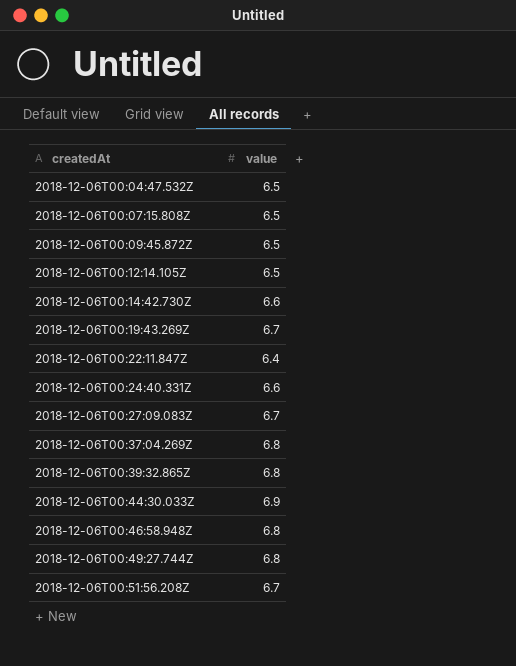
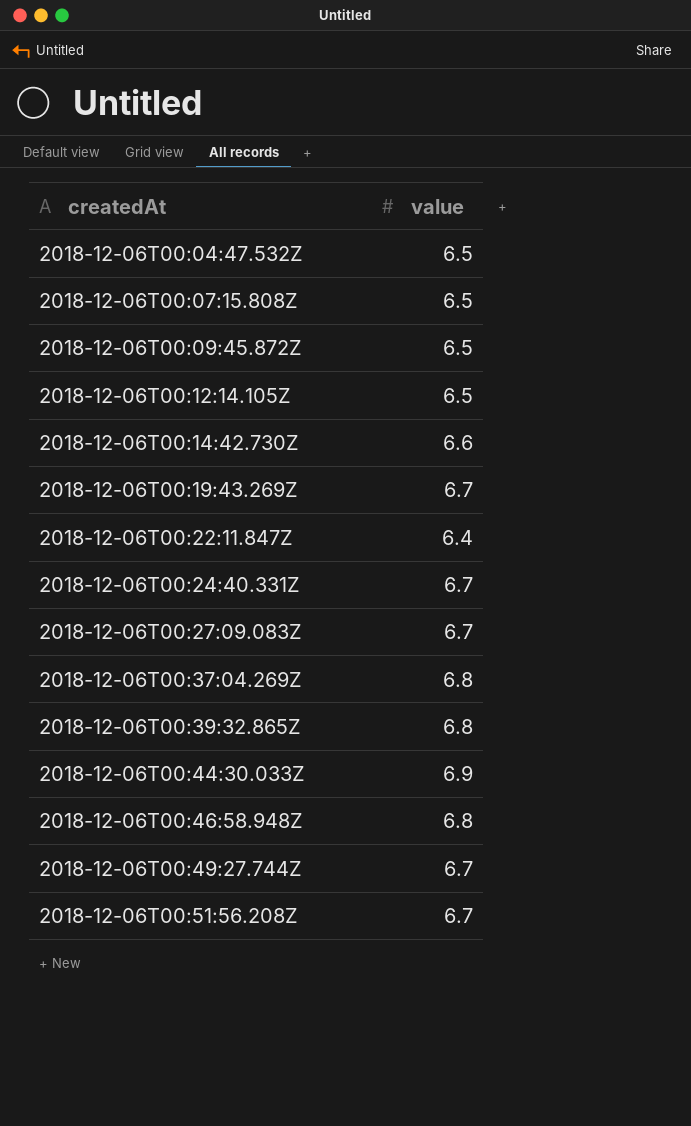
2018-12-06T00:24:40.331Z | value: 6.6 -> 6.7
2018-12-06T00:49:27.744Z | value: 6.8 -> 6.7

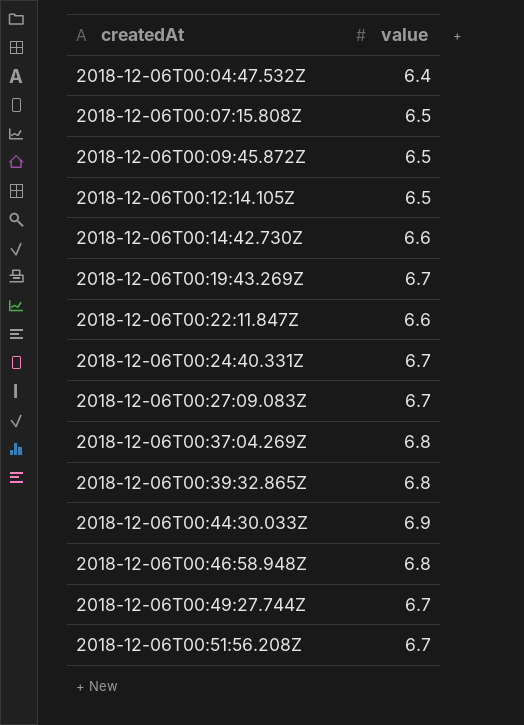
2018-12-06T00:04:47.532Z | value: 6.5 -> 6.4
2018-12-06T00:22:11.847Z | value: 6.4 -> 6.6

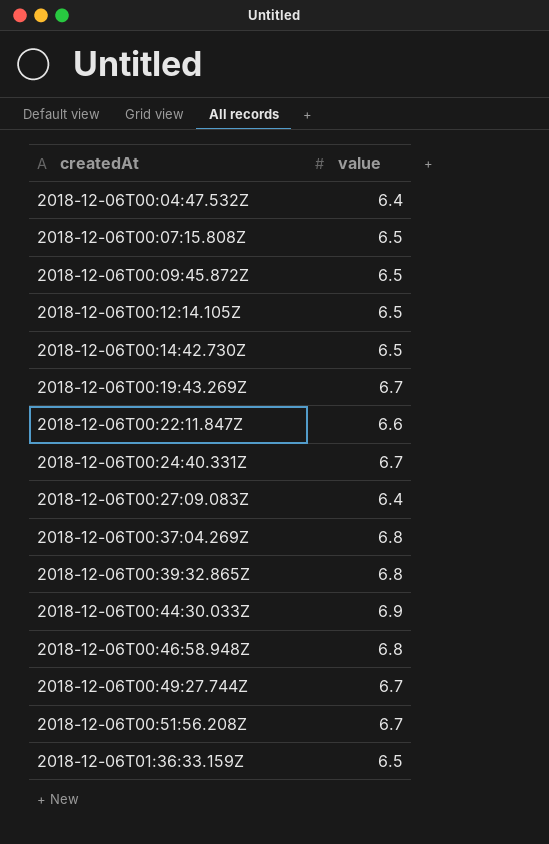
2018-12-06T00:14:42.730Z | value: 6.6 -> 6.5
2018-12-06T00:27:09.083Z | value: 6.7 -> 6.4
row 2018-12-06T01:36:33.159Z: none -> 6.5

